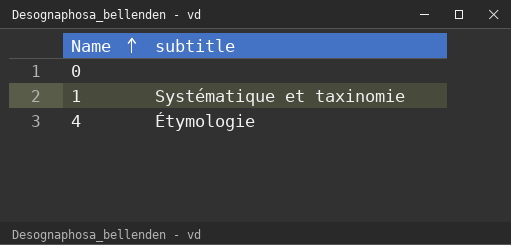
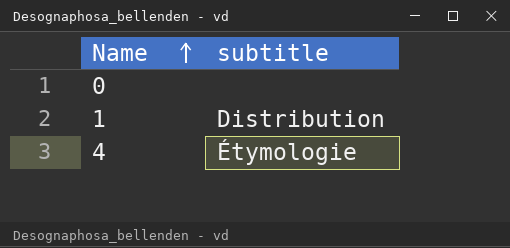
1 | subtitle: Systématique et taxinomie -> Distribution

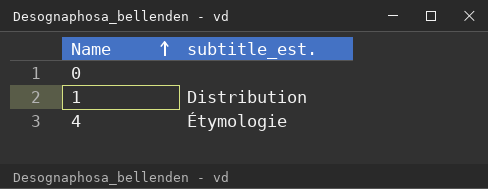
column name: subtitle -> subtitle_est.

